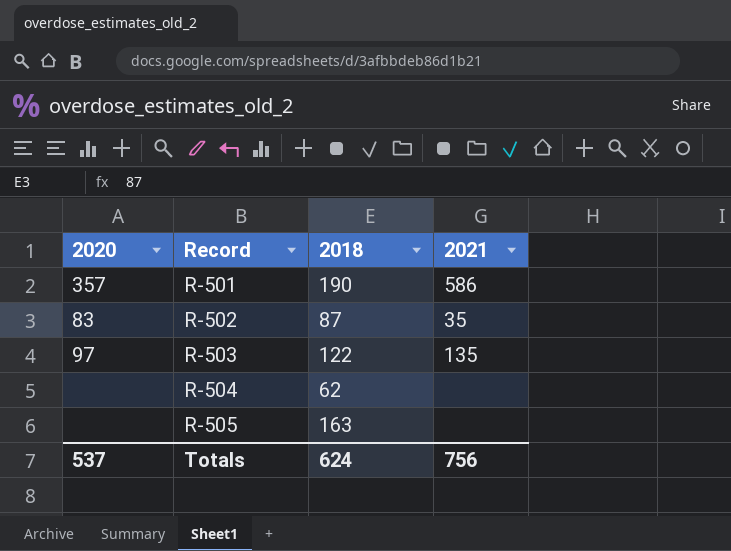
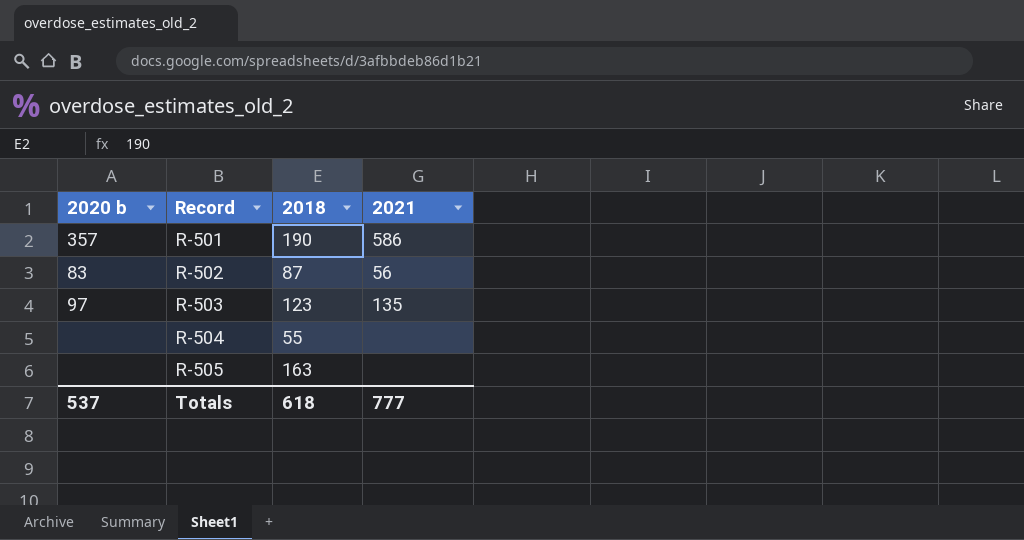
column name: 2020 -> 2020 b
R-502 | 2021: 35 -> 56
R-503 | 2018: 122 -> 123
R-504 | 2018: 62 -> 55
Totals | 2018: 624 -> 618
Totals | 2021: 756 -> 777

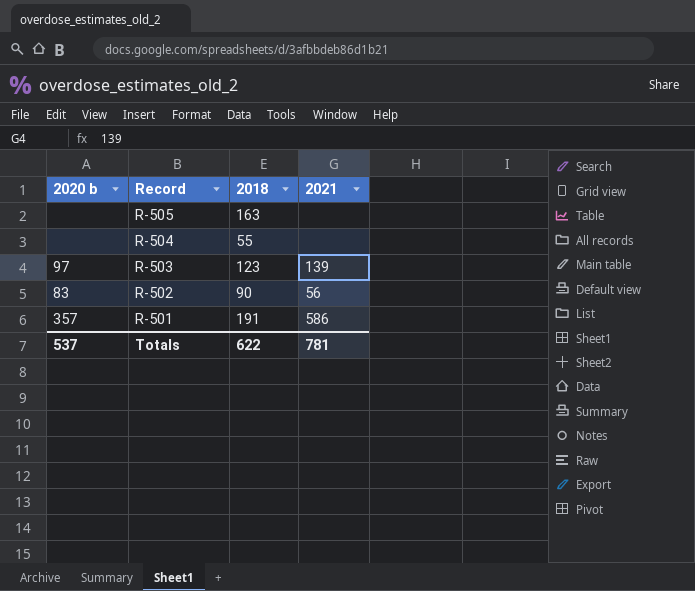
row order: Record ascending -> Record descending
R-503 | 2021: 135 -> 139
R-502 | 2018: 87 -> 90
R-501 | 2018: 190 -> 191
Totals | 2018: 618 -> 622
Totals | 2021: 777 -> 781

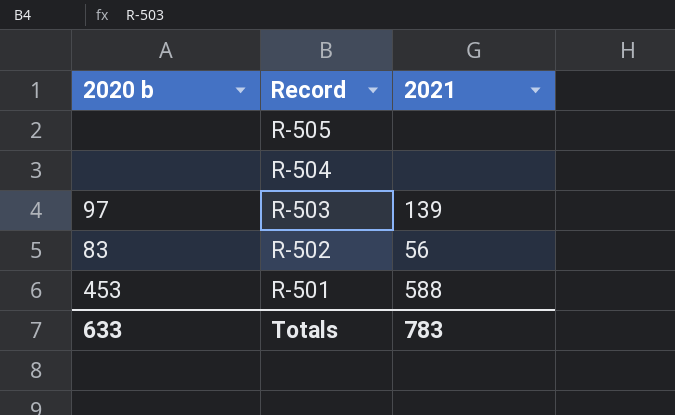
column 2018 | position: 3 -> none
R-501 | 2020 b: 357 -> 453
R-501 | 2021: 586 -> 588
Totals | 2020 b: 537 -> 633
Totals | 2021: 781 -> 783

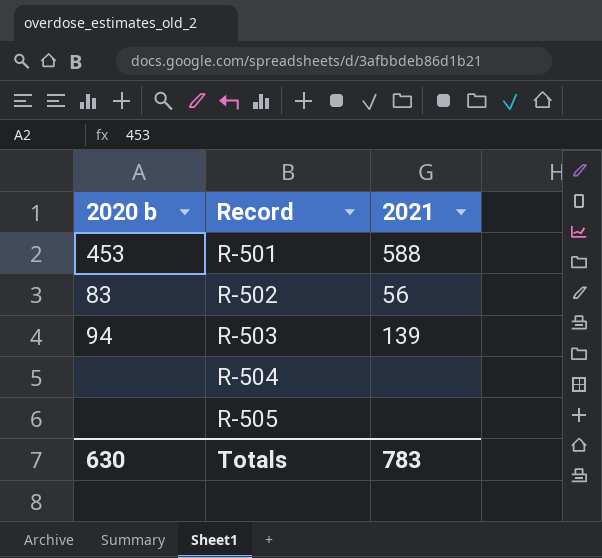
row order: Record descending -> Record ascending
R-503 | 2020 b: 97 -> 94
Totals | 2020 b: 633 -> 630

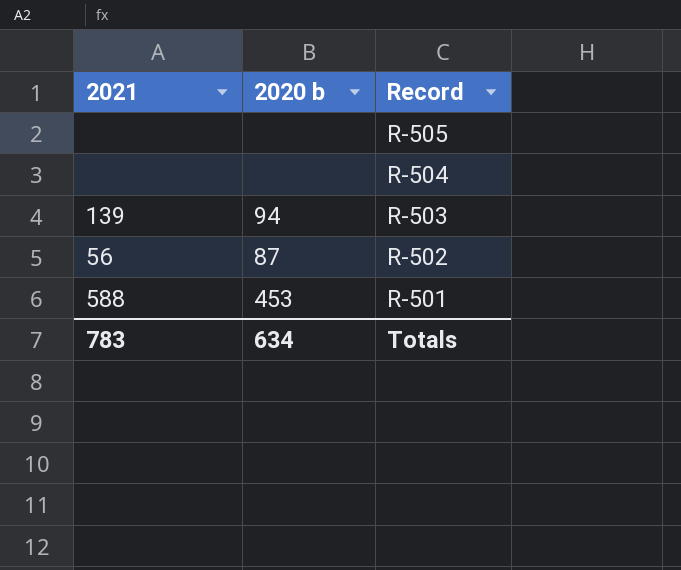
row order: Record ascending -> Record descending
column 2021 | position: 3 -> 1
R-502 | 2020 b: 83 -> 87
Totals | 2020 b: 630 -> 634

